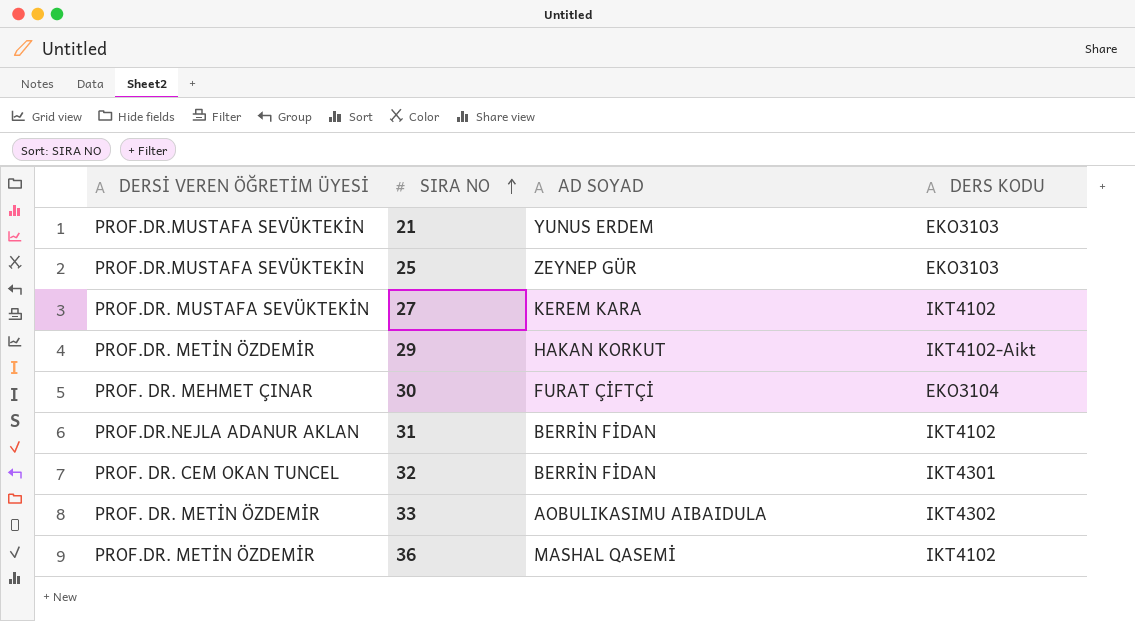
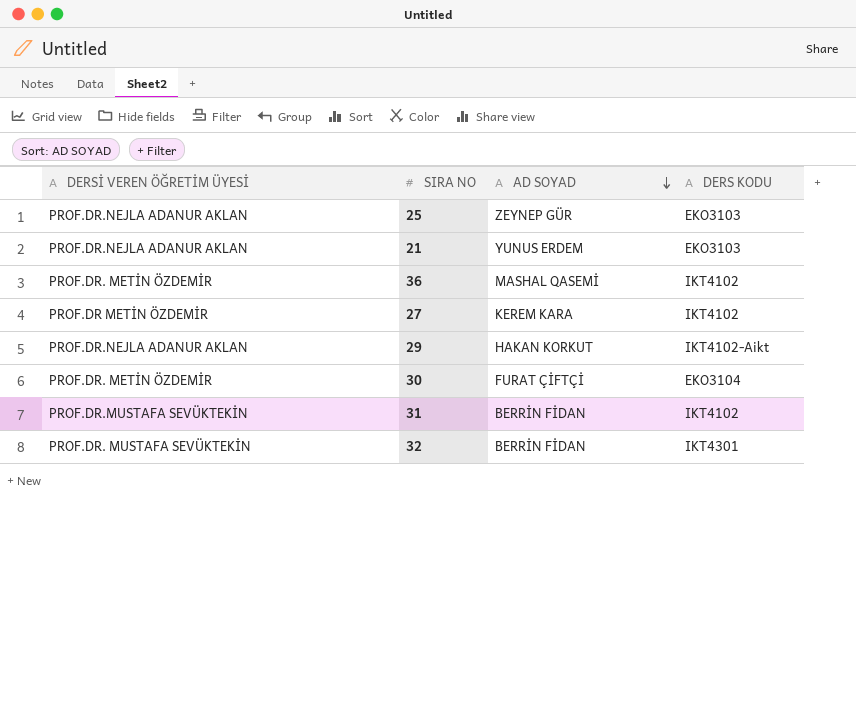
row order: SIRA NO ascending -> AD SOYAD descending
row 33: PROF. DR. METİN ÖZDEMİR | AOBULIKASIMU AIBAIDULA | IKT4302 -> none
25 | DERSİ VEREN ÖĞRETİM ÜYESİ: PROF.DR.MUSTAFA SEVÜKTEKİN -> PROF.DR.NEJLA ADANUR AKLAN
21 | DERSİ VEREN ÖĞRETİM ÜYESİ: PROF.DR.MUSTAFA SEVÜKTEKİN -> PROF.DR.NEJLA ADANUR AKLAN
27 | DERSİ VEREN ÖĞRETİM ÜYESİ: PROF.DR. MUSTAFA SEVÜKTEKİN -> PROF.DR METİN ÖZDEMİR
29 | DERSİ VEREN ÖĞRETİM ÜYESİ: PROF.DR. METİN ÖZDEMİR -> PROF.DR.NEJLA ADANUR AKLAN
30 | DERSİ VEREN ÖĞRETİM ÜYESİ: PROF. DR. MEHMET ÇINAR -> PROF.DR. METİN ÖZDEMİR
31 | DERSİ VEREN ÖĞRETİM ÜYESİ: PROF.DR.NEJLA ADANUR AKLAN -> PROF.DR.MUSTAFA SEVÜKTEKİN
32 | DERSİ VEREN ÖĞRETİM ÜYESİ: PROF. DR. CEM OKAN TUNCEL -> PROF.DR. MUSTAFA SEVÜKTEKİN

